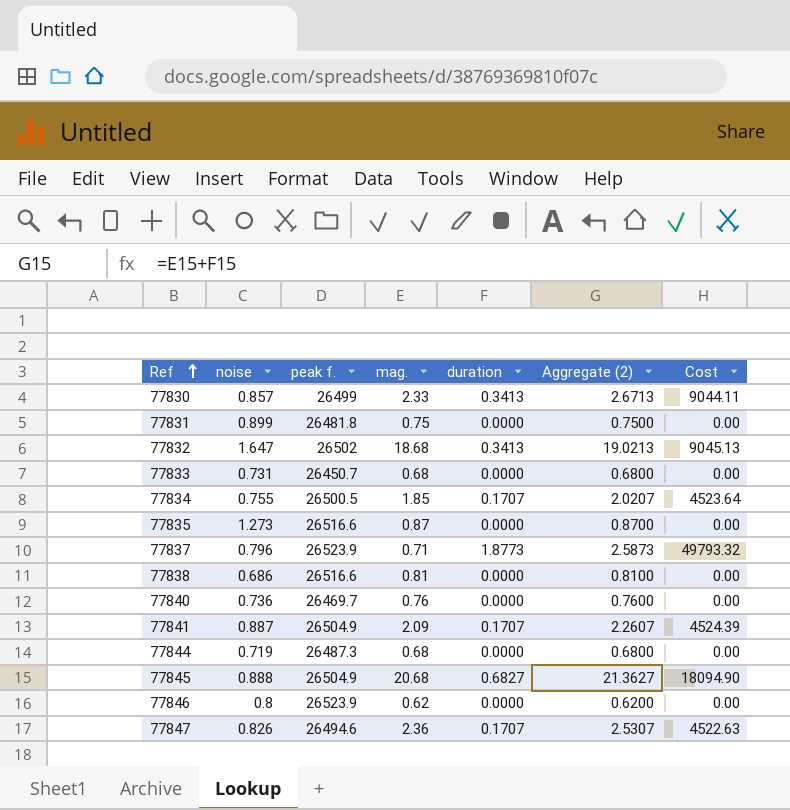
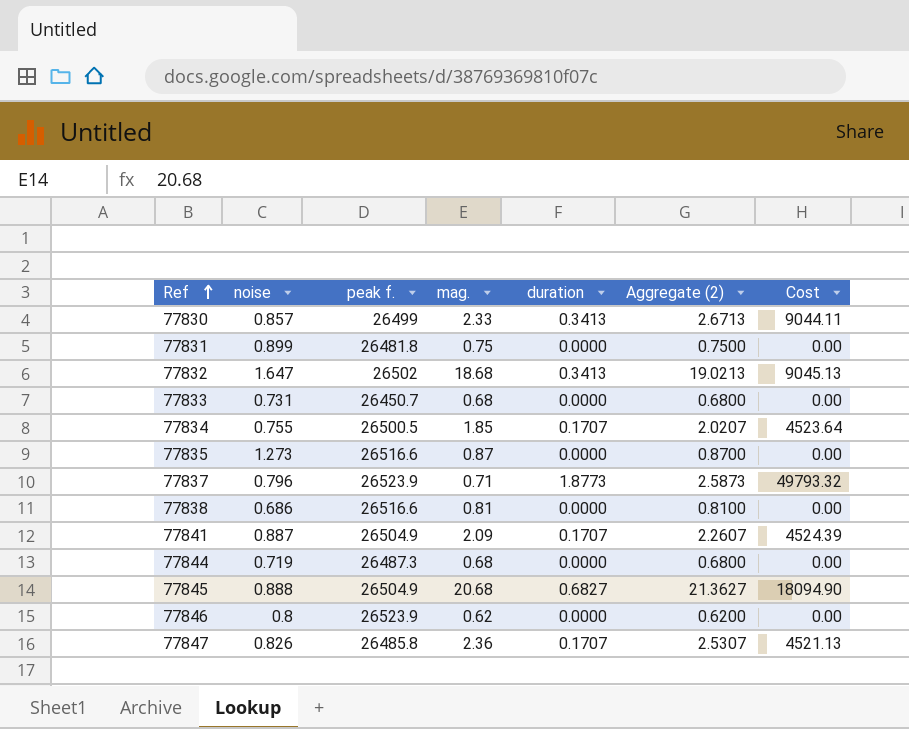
row 77840: 0.736 | 26469.7 | 0.76 | 0.0000 | 0.7600 | 0.00 -> none
77847 | peak f.: 26494.6 -> 26485.8
77847 | Cost: 4522.63 -> 4521.13

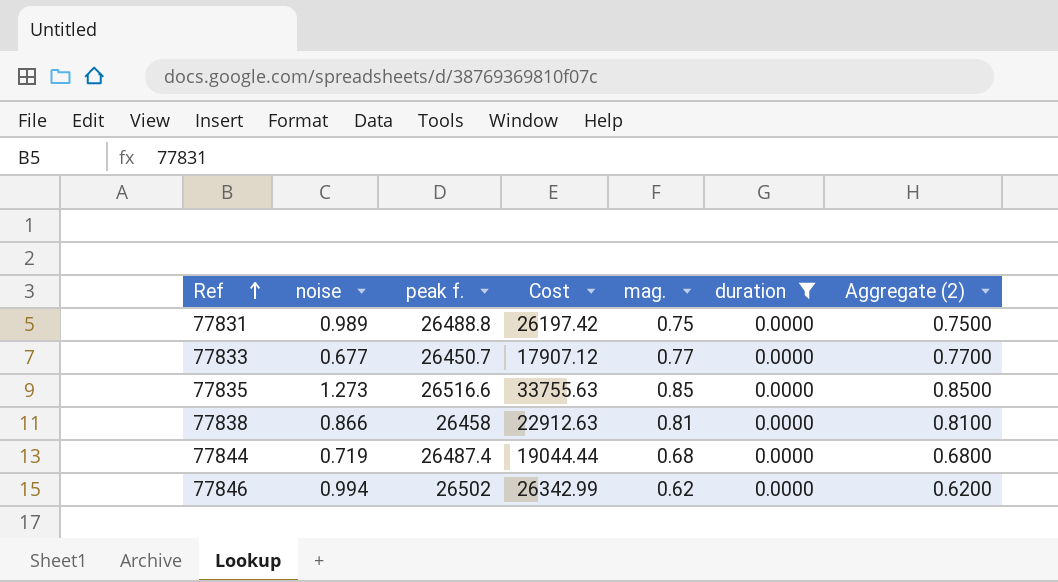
filter: none -> duration = 0.0000
column Cost | formula: [peak f.] * [duration] -> [noise] * [peak f.]
column Cost | position: 7 -> 4
77831 | noise: 0.899 -> 0.989
77831 | peak f.: 26481.8 -> 26488.8
77833 | noise: 0.731 -> 0.677
77833 | mag.: 0.68 -> 0.77
77833 | Aggregate (2): 0.6800 -> 0.7700
77835 | mag.: 0.87 -> 0.85
77835 | Aggregate (2): 0.8700 -> 0.8500
77838 | noise: 0.686 -> 0.866
77838 | peak f.: 26516.6 -> 26458
77844 | peak f.: 26487.3 -> 26487.4
77846 | noise: 0.8 -> 0.994
77846 | peak f.: 26523.9 -> 26502

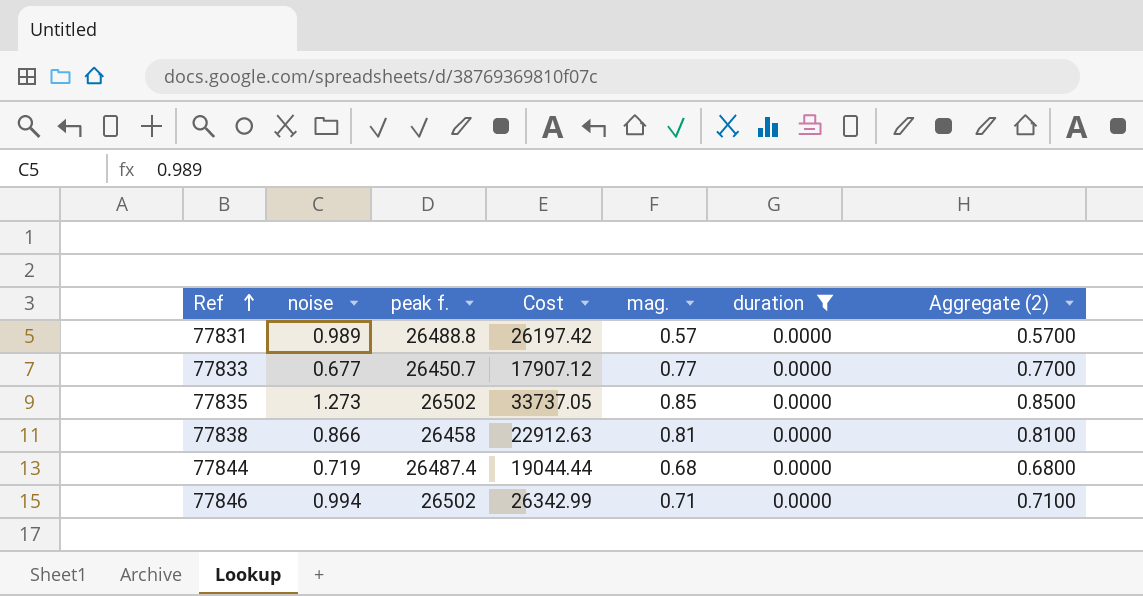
77831 | mag.: 0.75 -> 0.57
77831 | Aggregate (2): 0.7500 -> 0.5700
77835 | peak f.: 26516.6 -> 26502
77835 | Cost: 33755.63 -> 33737.05
77846 | mag.: 0.62 -> 0.71
77846 | Aggregate (2): 0.6200 -> 0.7100

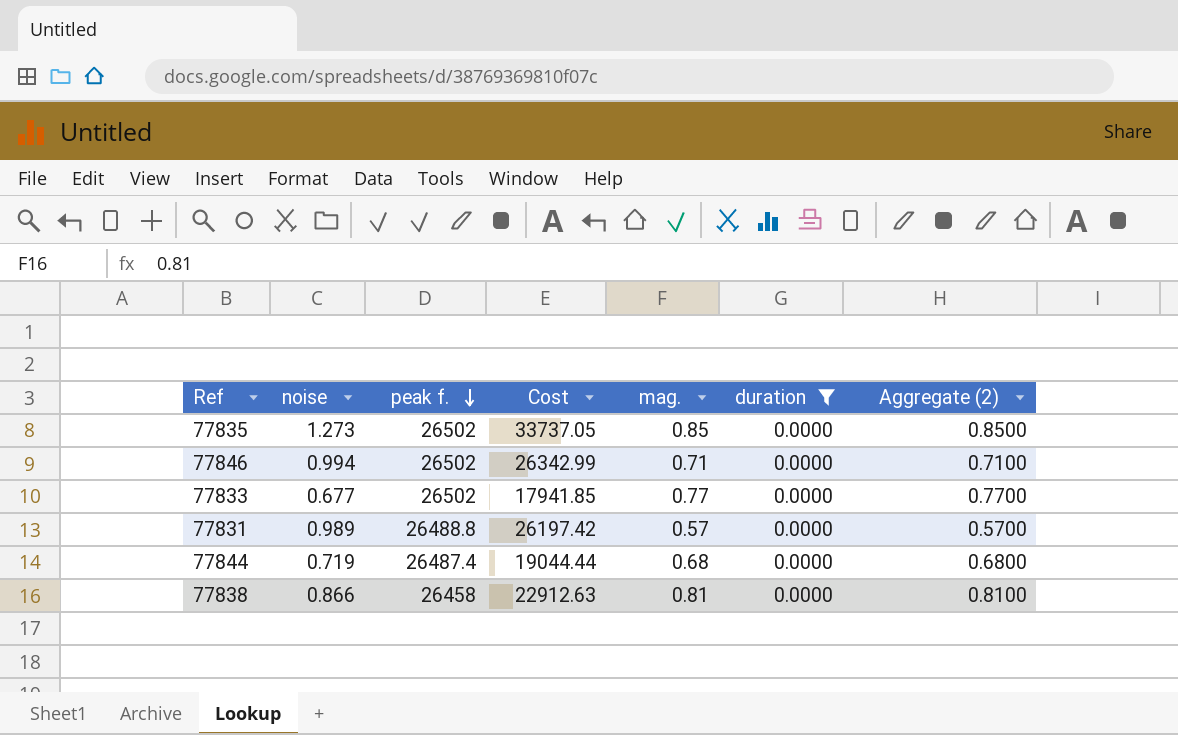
row order: Ref ascending -> peak f. descending
77833 | peak f.: 26450.7 -> 26502
77833 | Cost: 17907.12 -> 17941.85

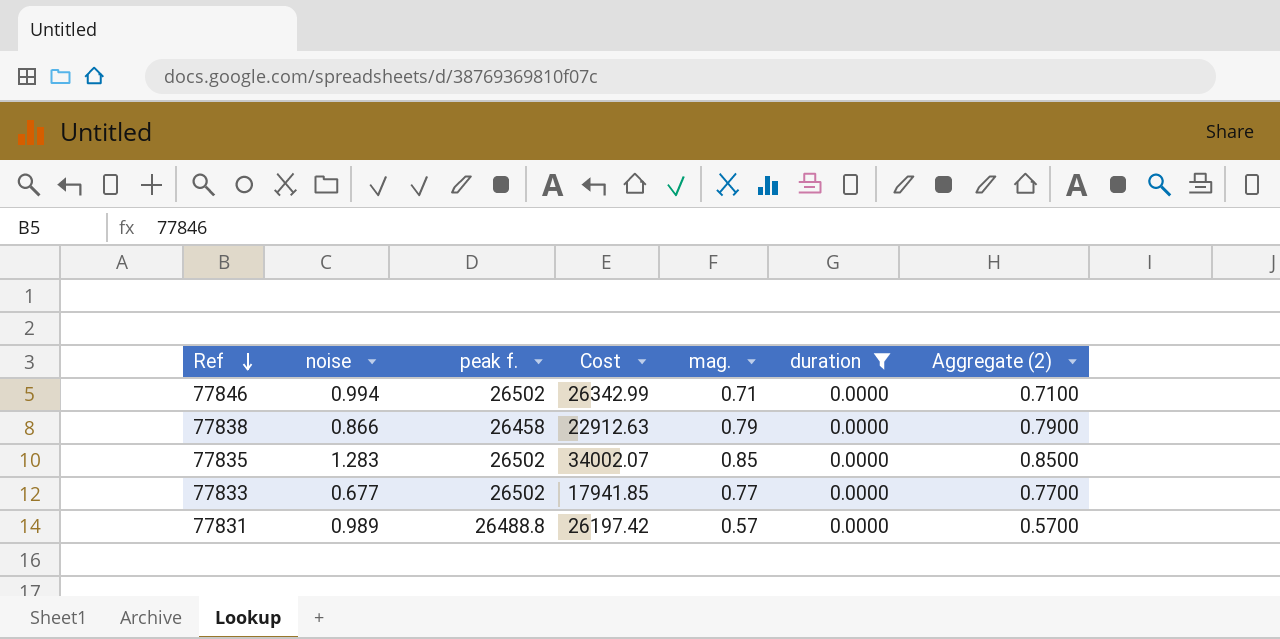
row order: peak f. descending -> Ref descending
row 77844: 0.719 | 26487.4 | 19044.44 | 0.68 | 0.0000 | 0.6800 -> none
77838 | mag.: 0.81 -> 0.79
77838 | Aggregate (2): 0.8100 -> 0.7900
77835 | noise: 1.273 -> 1.283
77835 | Cost: 33737.05 -> 34002.07

